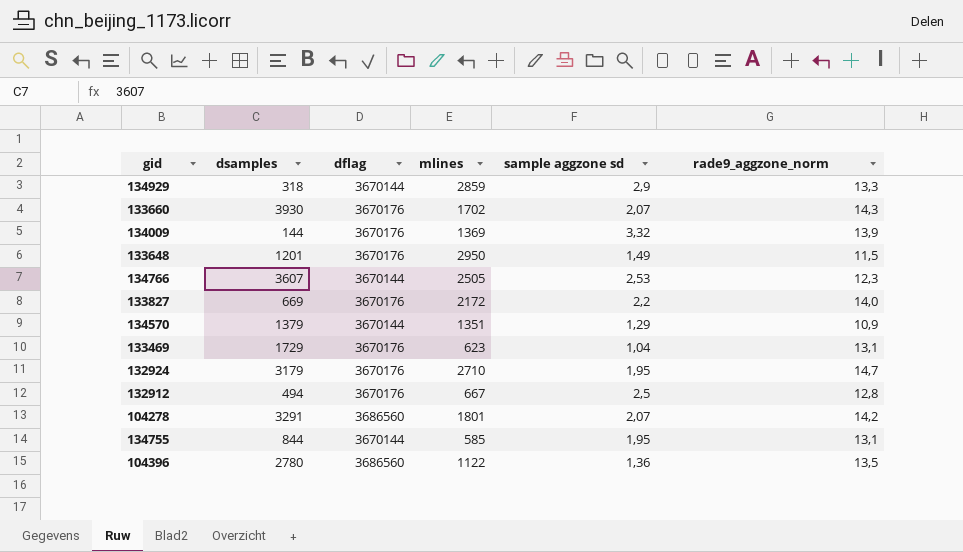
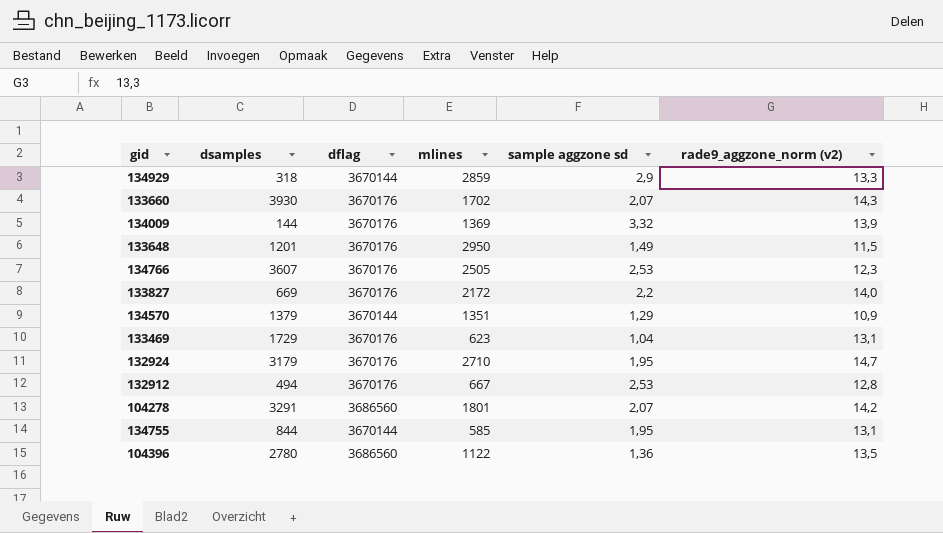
column name: rade9_aggzone_norm -> rade9_aggzone_norm (v2)
134766 | dflag: 3670144 -> 3670176
132912 | sample aggzone sd: 2,5 -> 2,53

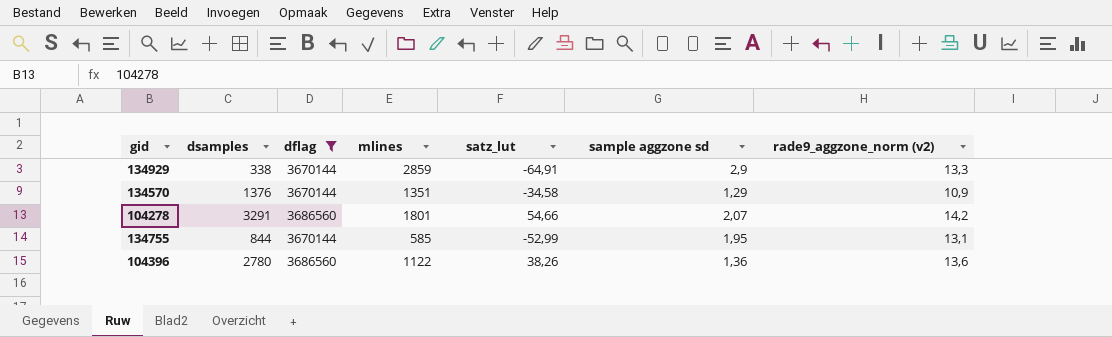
filter: none -> dflag != 3670176
column satz_lut | position: none -> 5
134929 | dsamples: 318 -> 338
134570 | dsamples: 1379 -> 1376
104396 | rade9_aggzone_norm (v2): 13,5 -> 13,6

